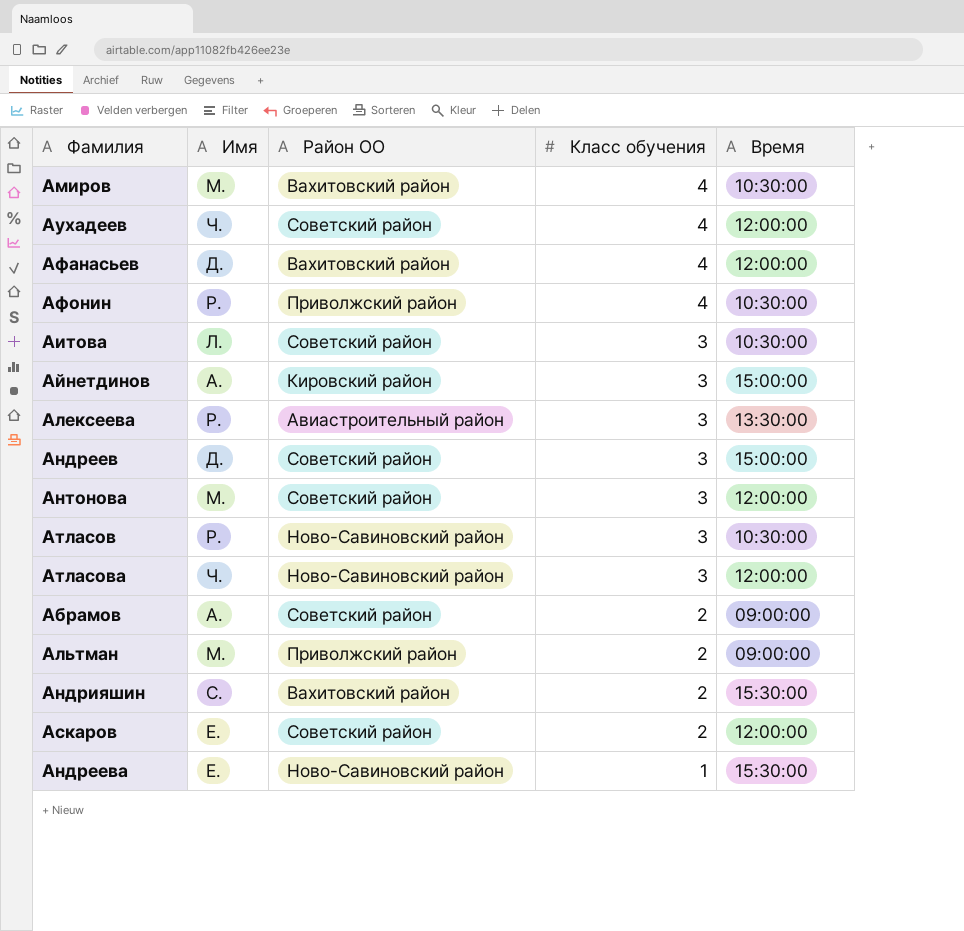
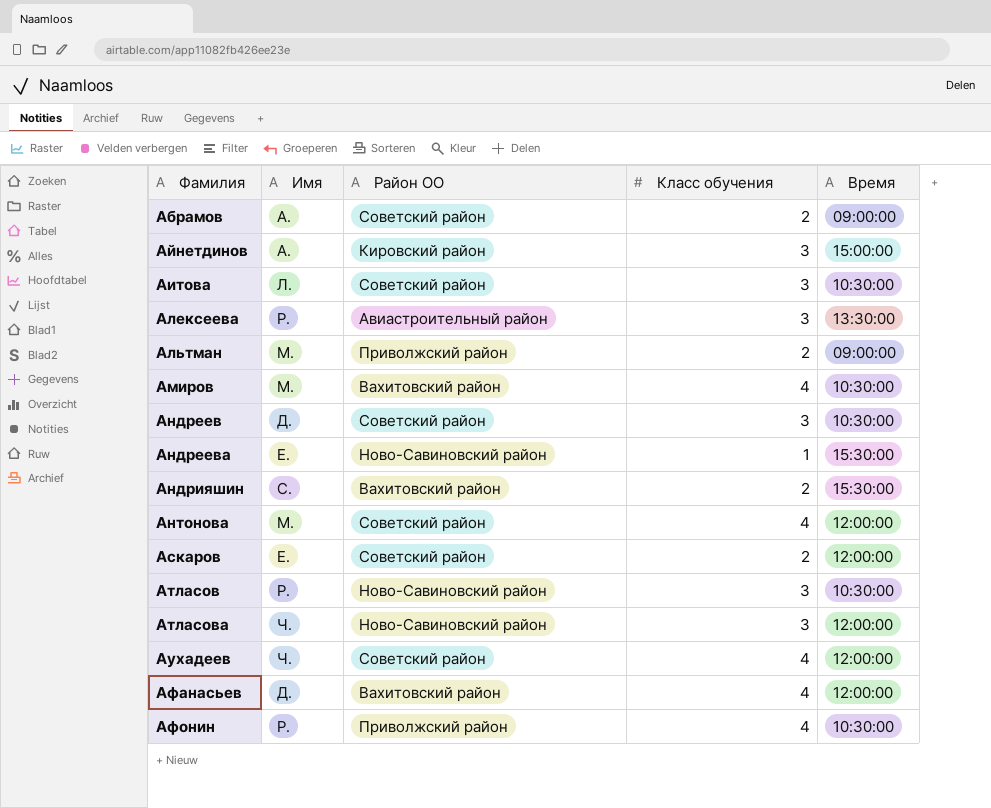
row order: Класс обучения descending -> Фамилия ascending
Андреев | Время: 15:00:00 -> 10:30:00
Антонова | Класс обучения: 3 -> 4

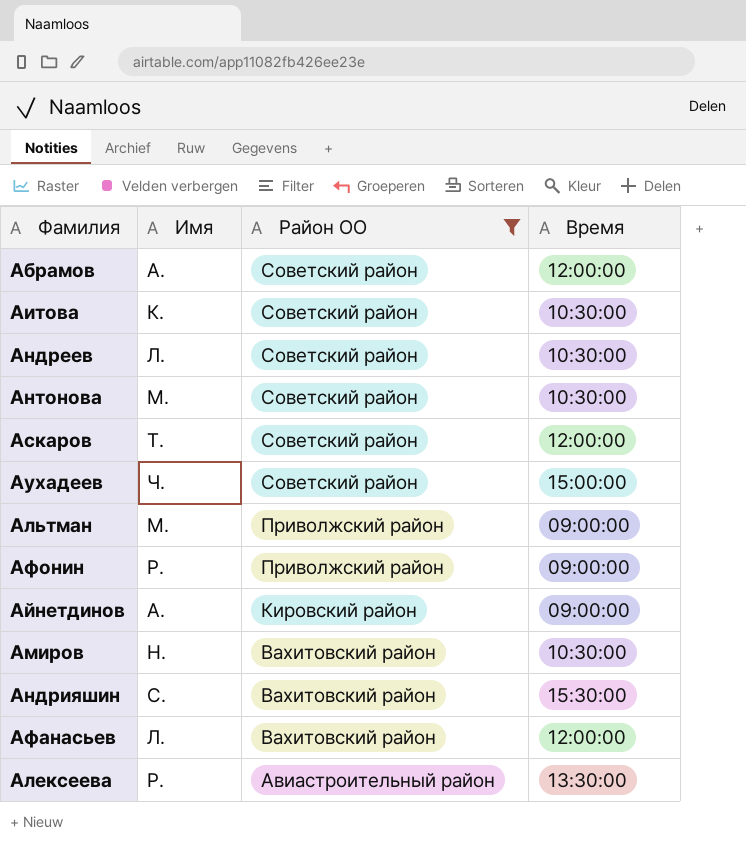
filter: none -> Район ОО != Ново-Савиновский район
row order: Фамилия ascending -> Район ОО descending
column Класс обучения | position: 4 -> none
Абрамов | Время: 09:00:00 -> 12:00:00
Аитова | Имя: Л. -> К.
Андреев | Имя: Д. -> Л.
Антонова | Время: 12:00:00 -> 10:30:00
Аскаров | Имя: Е. -> Т.
Аухадеев | Время: 12:00:00 -> 15:00:00
Афонин | Время: 10:30:00 -> 09:00:00
Айнетдинов | Время: 15:00:00 -> 09:00:00
Амиров | Имя: М. -> Н.
Афанасьев | Имя: Д. -> Л.

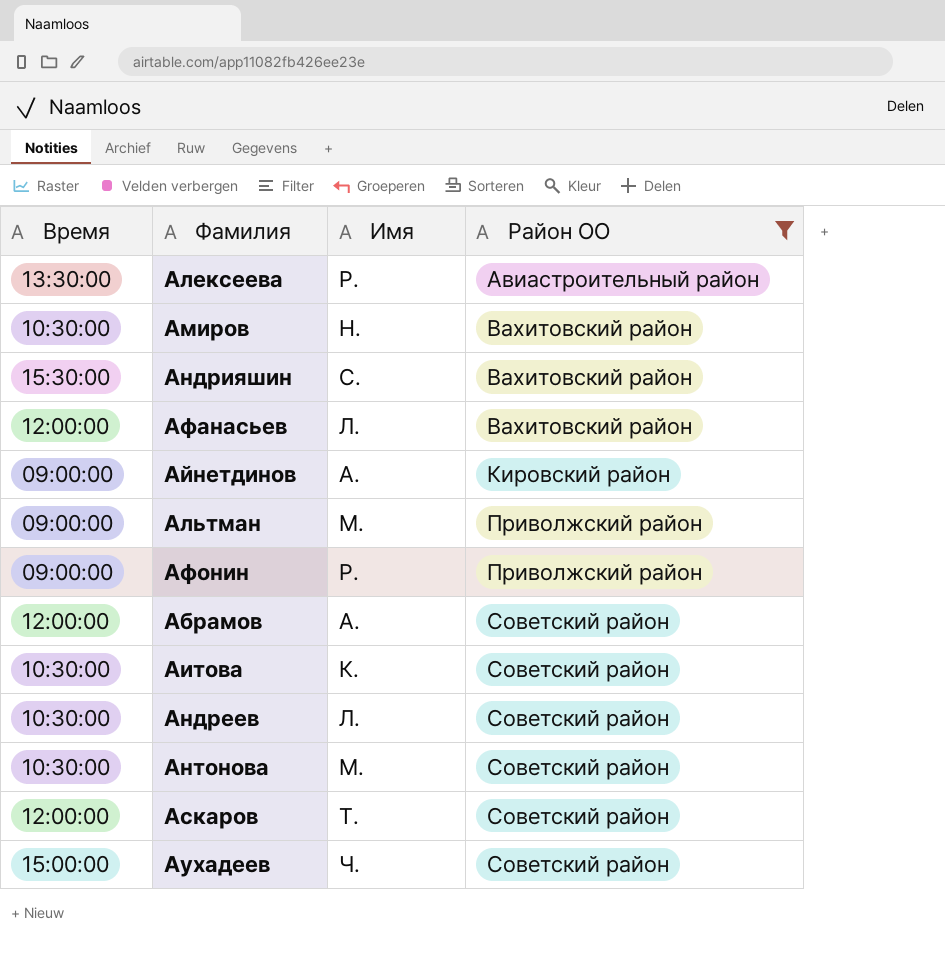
row order: Район ОО descending -> Район ОО ascending
column Время | position: 4 -> 1

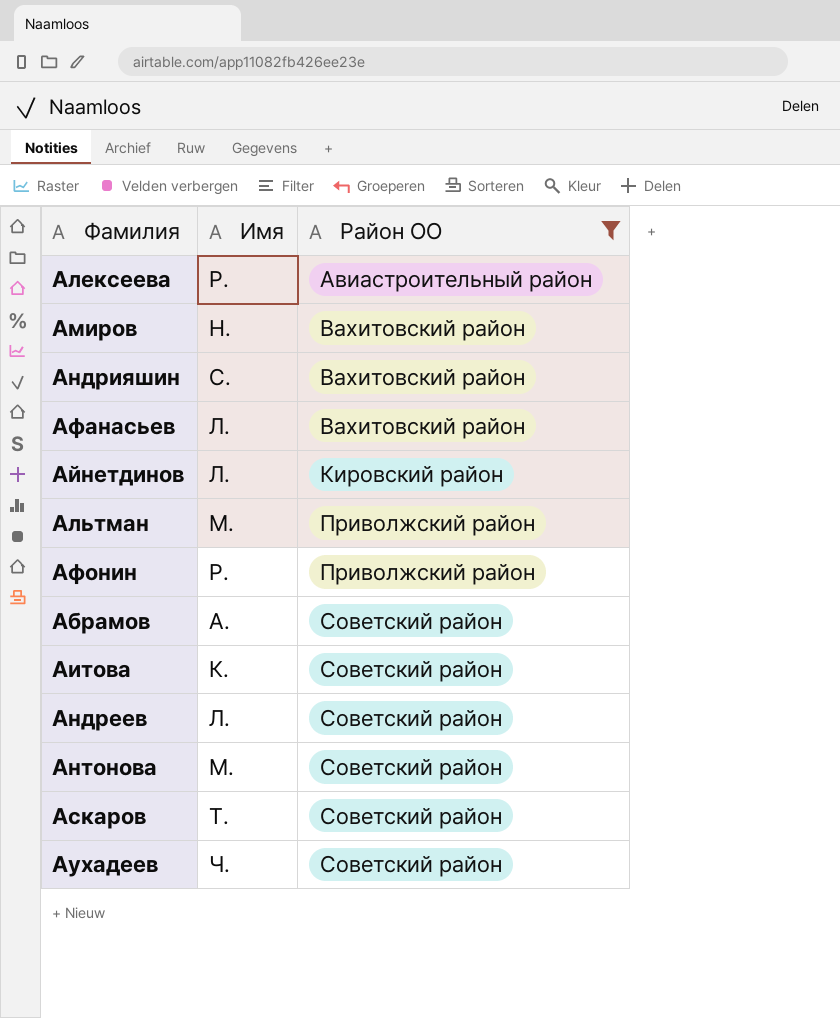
column Время | position: 1 -> none
Айнетдинов | Имя: А. -> Л.

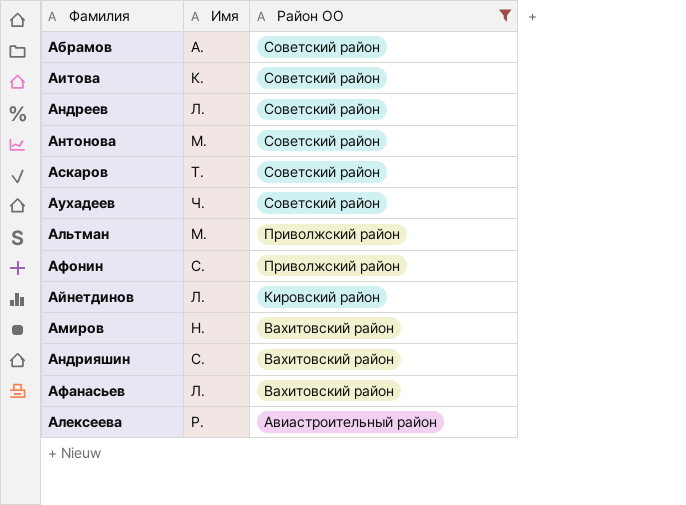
row order: Район ОО ascending -> Район ОО descending
Афонин | Имя: Р. -> С.

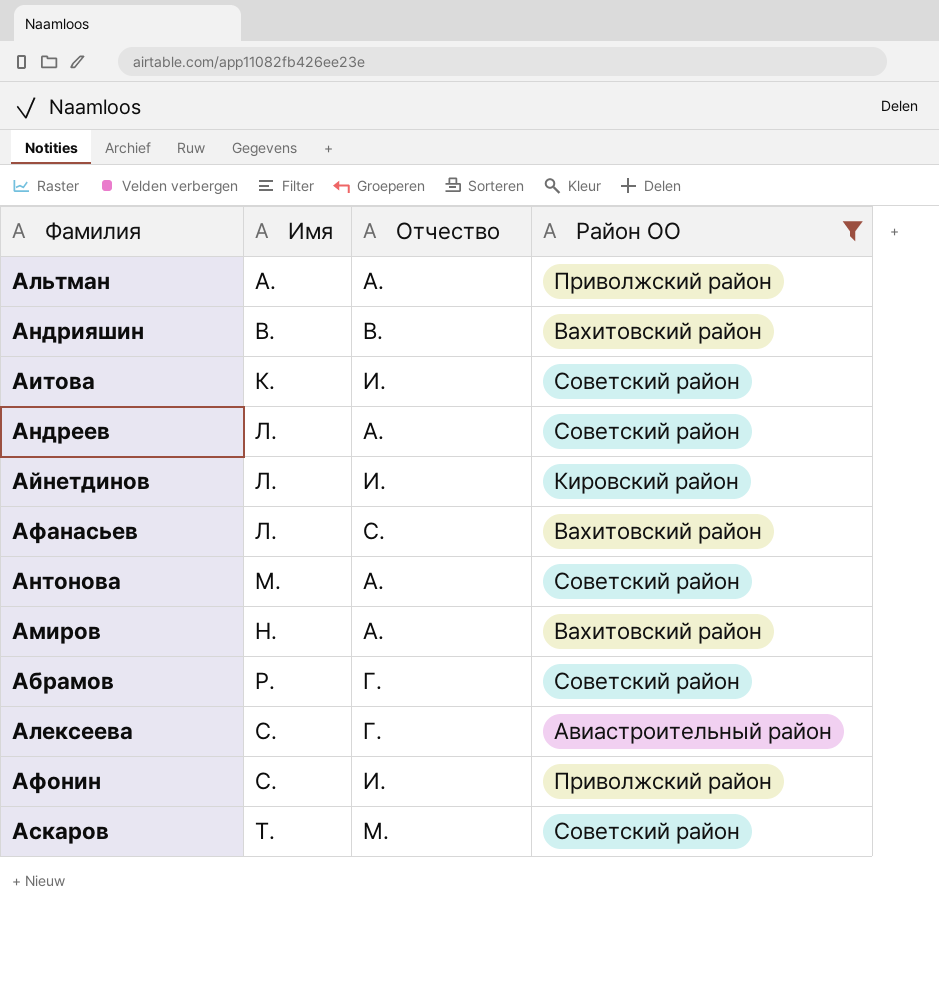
row order: Район ОО descending -> Имя ascending
column Отчество | position: none -> 3
row Аухадеев: Ч. | Советский район -> none
Альтман | Имя: М. -> А.
Андрияшин | Имя: С. -> В.
Абрамов | Имя: А. -> Р.
Алексеева | Имя: Р. -> С.

